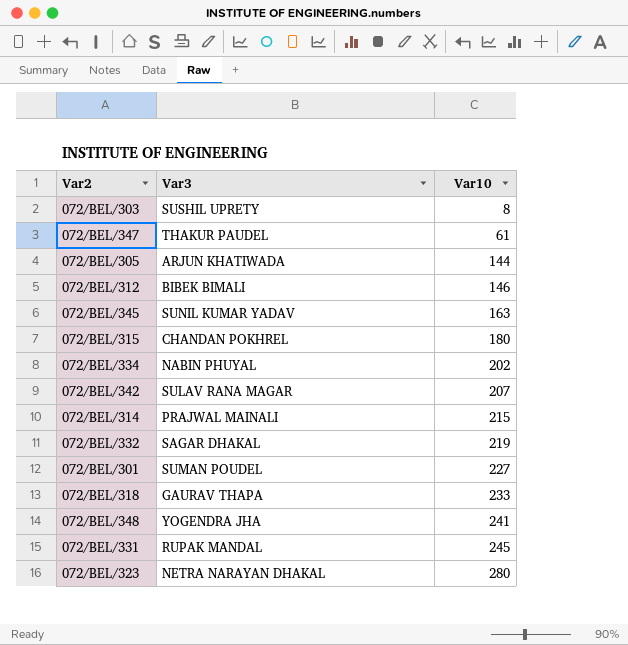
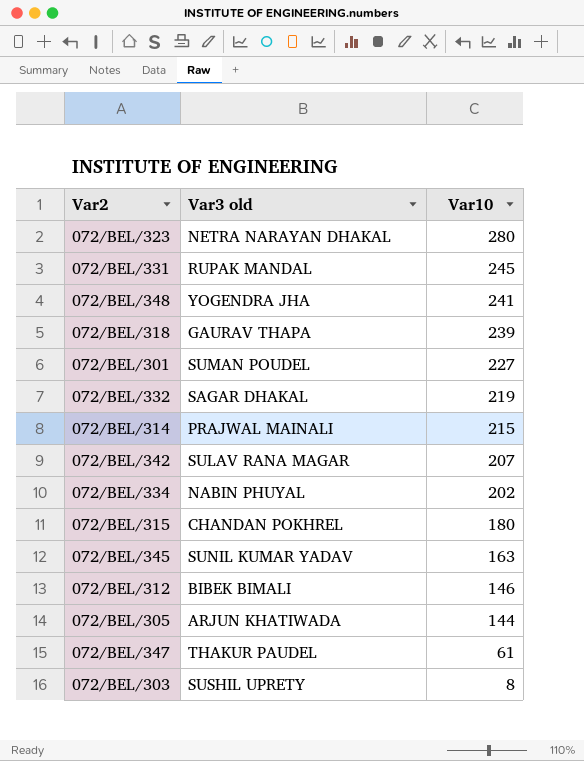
row order: Var10 ascending -> Var10 descending
column name: Var3 -> Var3 old
072/BEL/318 | Var10: 233 -> 239

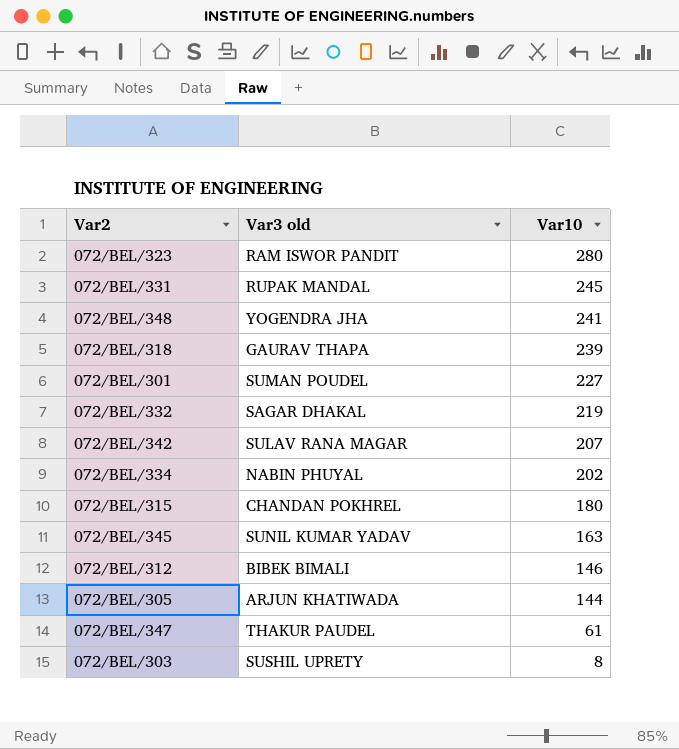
row 072/BEL/314: PRAJWAL MAINALI | 215 -> none
072/BEL/323 | Var3 old: NETRA NARAYAN DHAKAL -> RAM ISWOR PANDIT

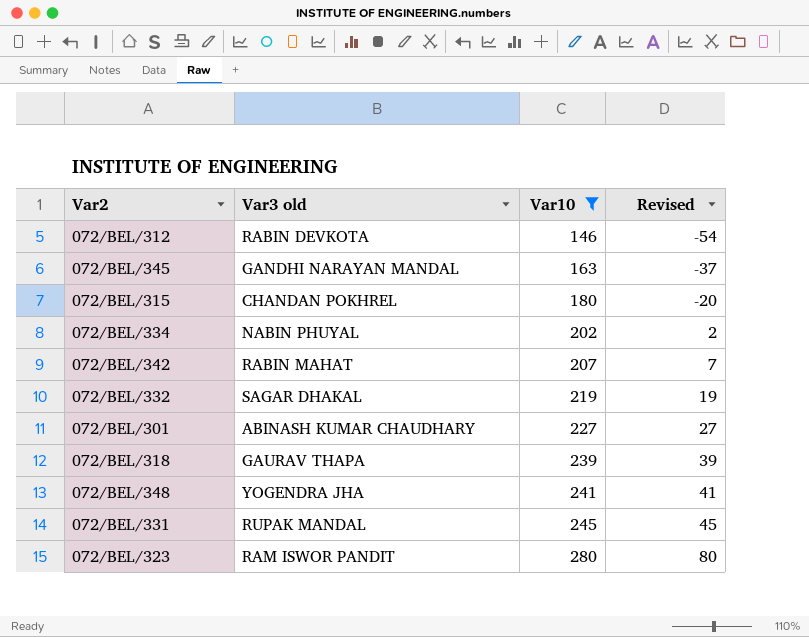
filter: none -> Var10 >= 146
row order: Var10 descending -> Var10 ascending
column Revised | formula: none -> [Var10] - 200
072/BEL/312 | Var3 old: BIBEK BIMALI -> RABIN DEVKOTA
072/BEL/345 | Var3 old: SUNIL KUMAR YADAV -> GANDHI NARAYAN MANDAL
072/BEL/342 | Var3 old: SULAV RANA MAGAR -> RABIN MAHAT
072/BEL/301 | Var3 old: SUMAN POUDEL -> ABINASH KUMAR CHAUDHARY

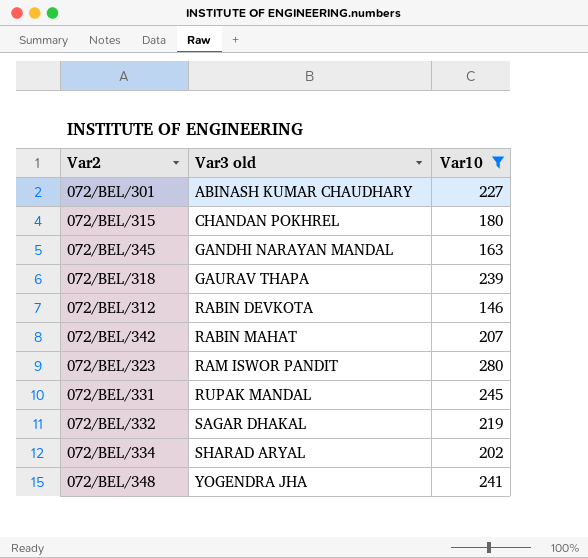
row order: Var10 ascending -> Var3 old ascending
column Revised | formula: [Var10] - 200 -> none
072/BEL/334 | Var3 old: NABIN PHUYAL -> SHARAD ARYAL

